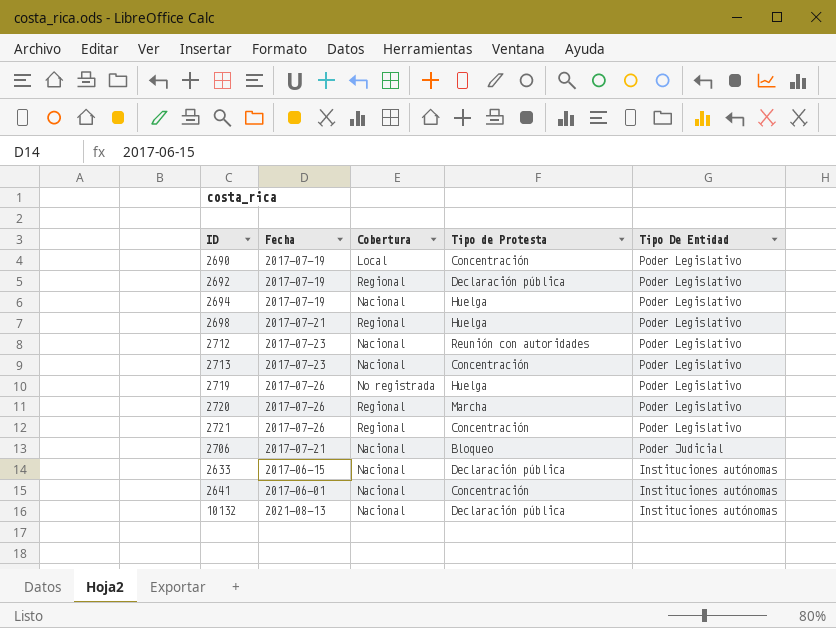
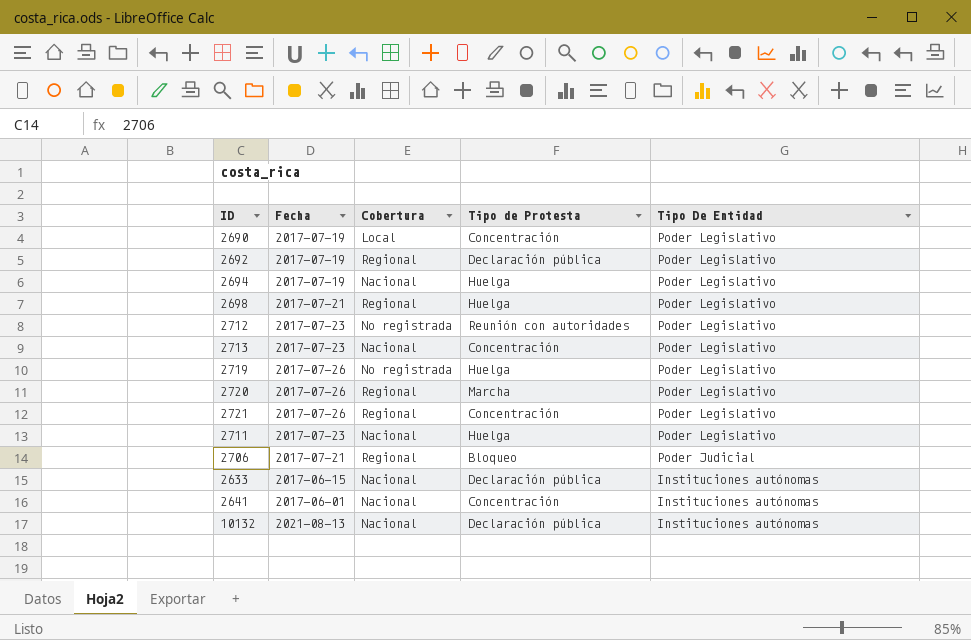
2712 | Cobertura: Nacional -> No registrada
row 2711: none -> 2017-07-23 | Nacional | Huelga | Poder Legislativo
2706 | Cobertura: Nacional -> Regional

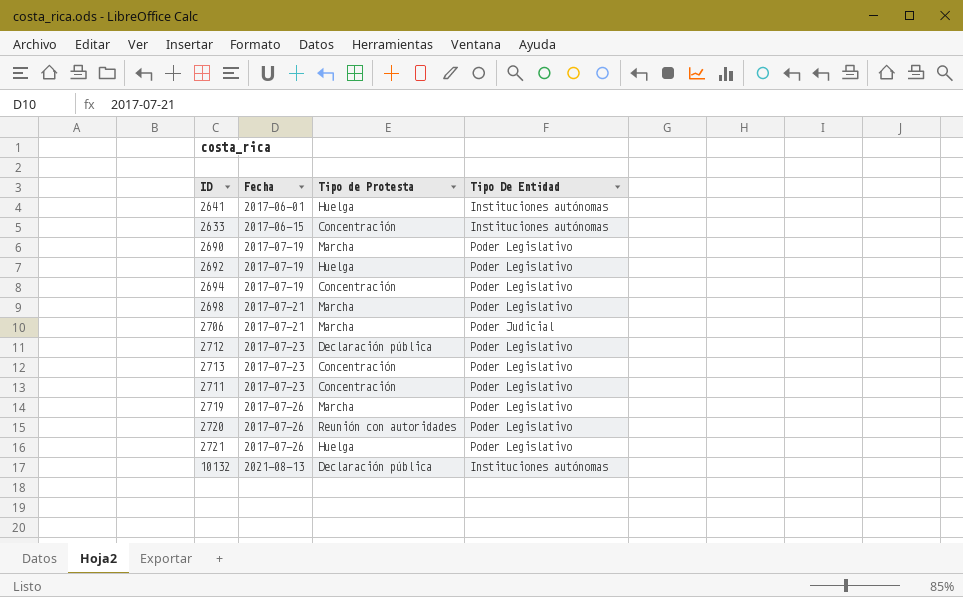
row order: Tipo De Entidad descending -> Fecha ascending
column Cobertura | position: 3 -> none
2641 | Tipo de Protesta: Concentración -> Huelga
2633 | Tipo de Protesta: Declaración pública -> Concentración
2690 | Tipo de Protesta: Concentración -> Marcha
2692 | Tipo de Protesta: Declaración pública -> Huelga
2694 | Tipo de Protesta: Huelga -> Concentración
2698 | Tipo de Protesta: Huelga -> Marcha
2706 | Tipo de Protesta: Bloqueo -> Marcha
2712 | Tipo de Protesta: Reunión con autoridades -> Declaración pública
2711 | Tipo de Protesta: Huelga -> Concentración
2719 | Tipo de Protesta: Huelga -> Marcha
2720 | Tipo de Protesta: Marcha -> Reunión con autoridades
2721 | Tipo de Protesta: Concentración -> Huelga

